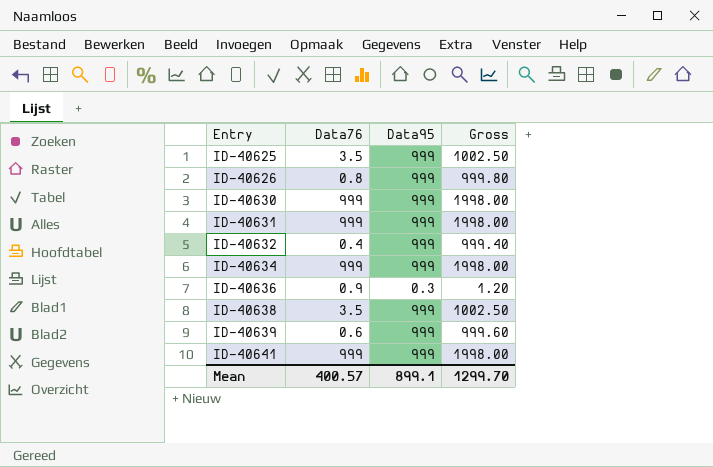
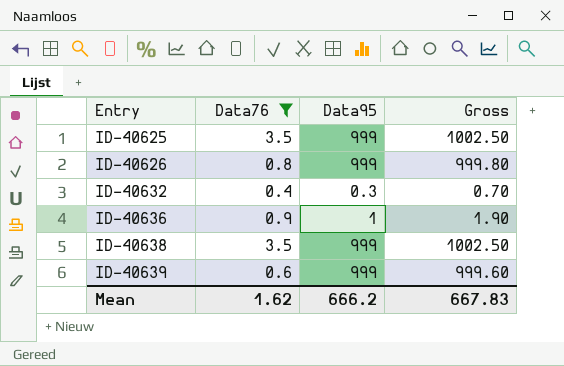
filter: none -> Data76 != 999
ID-40632 | Data95: 999 -> 0.3
ID-40632 | Gross: 999.40 -> 0.70
ID-40636 | Data95: 0.3 -> 1
ID-40636 | Gross: 1.20 -> 1.90
Mean | Data76: 400.57 -> 1.62
Mean | Data95: 899.1 -> 666.2
Mean | Gross: 1299.70 -> 667.83

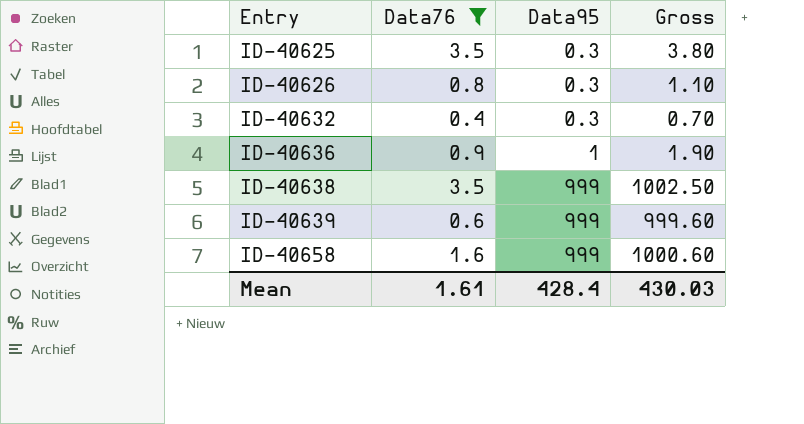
ID-40625 | Data95: 999 -> 0.3
ID-40625 | Gross: 1002.50 -> 3.80
ID-40626 | Data95: 999 -> 0.3
ID-40626 | Gross: 999.80 -> 1.10
row ID-40658: none -> 1.6 | 999 | 1000.60
Mean | Data76: 1.62 -> 1.61
Mean | Data95: 666.2 -> 428.4
Mean | Gross: 667.83 -> 430.03

